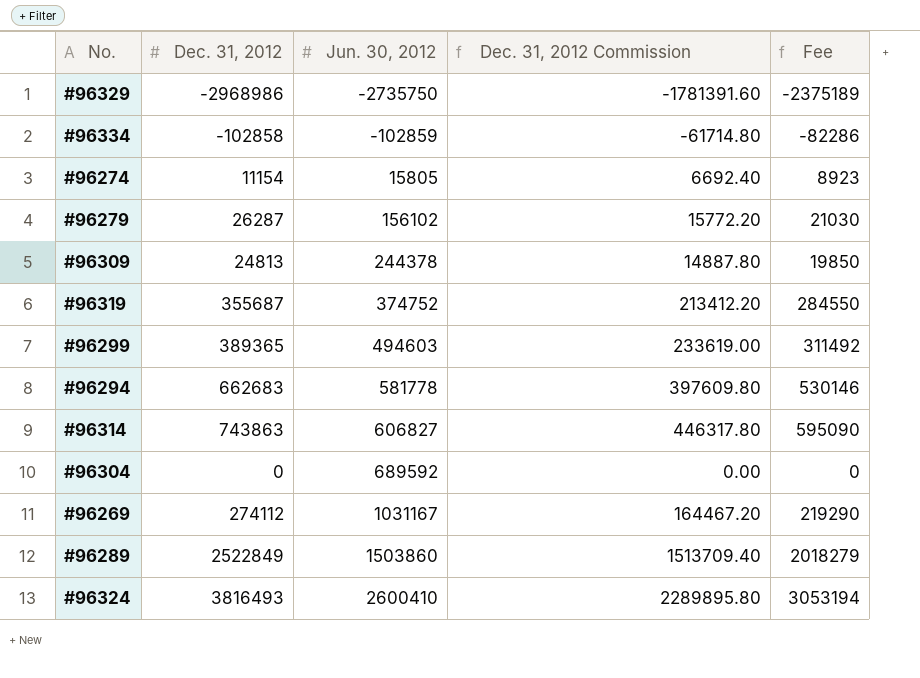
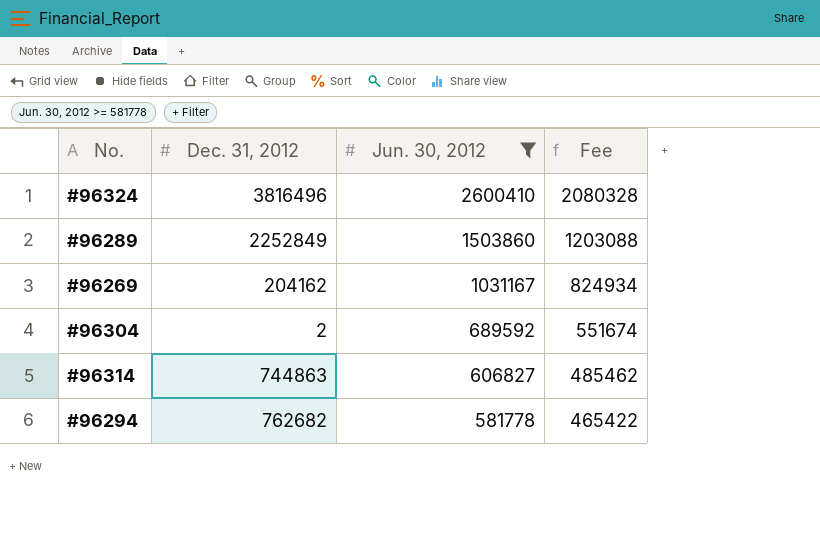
filter: none -> Jun. 30, 2012 >= 581778
row order: Jun. 30, 2012 ascending -> Jun. 30, 2012 descending
column Dec. 31, 2012 Commission | formula: [Dec. 31, 2012] * 0.6 -> none
column Fee | formula: [Dec. 31, 2012] * 0.8 -> [Jun. 30, 2012] * 0.8
#96324 | Dec. 31, 2012: 3816493 -> 3816496
#96289 | Dec. 31, 2012: 2522849 -> 2252849
#96269 | Dec. 31, 2012: 274112 -> 204162
#96304 | Dec. 31, 2012: 0 -> 2
#96314 | Dec. 31, 2012: 743863 -> 744863
#96294 | Dec. 31, 2012: 662683 -> 762682

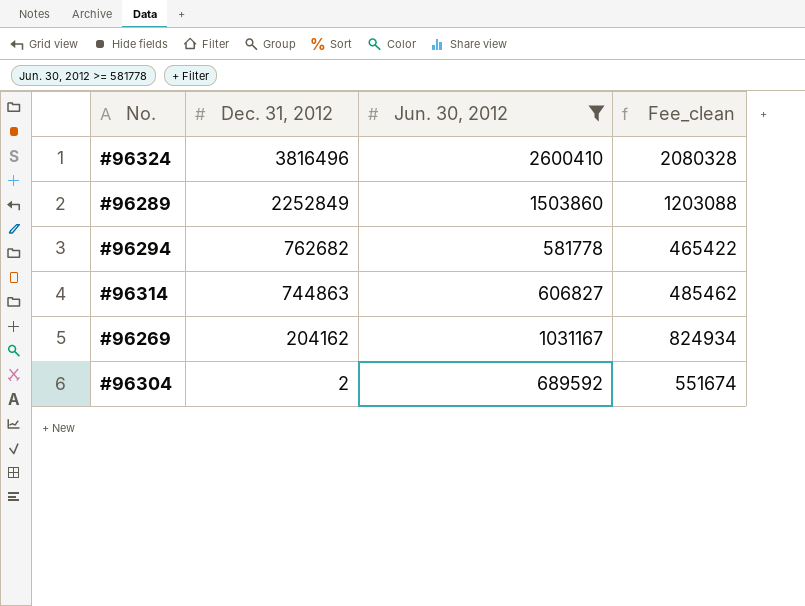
row order: Jun. 30, 2012 descending -> Dec. 31, 2012 descending
column name: Fee -> Fee_clean

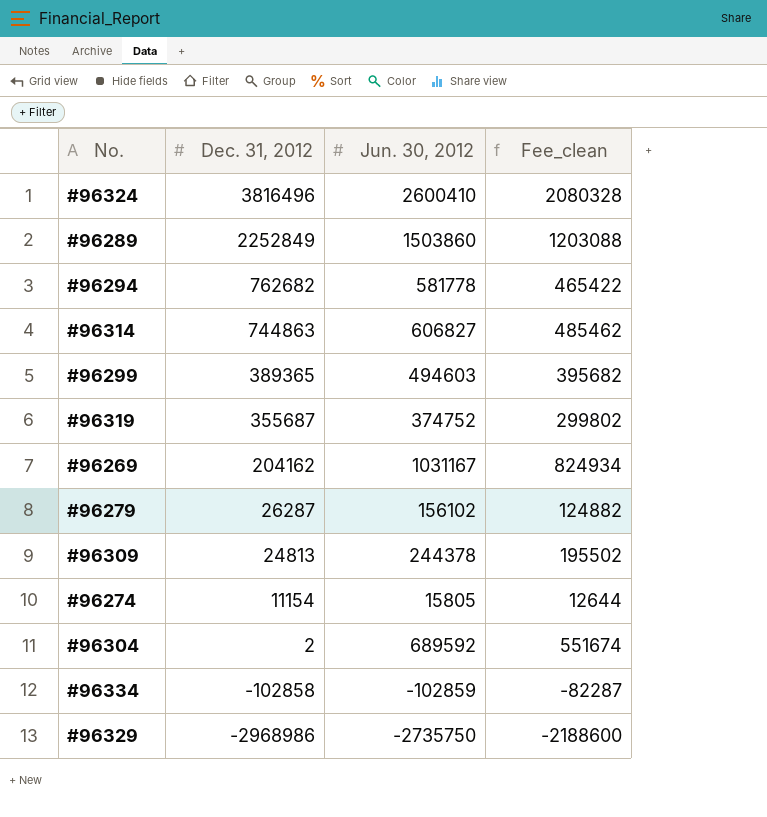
filter: Jun. 30, 2012 >= 581778 -> none

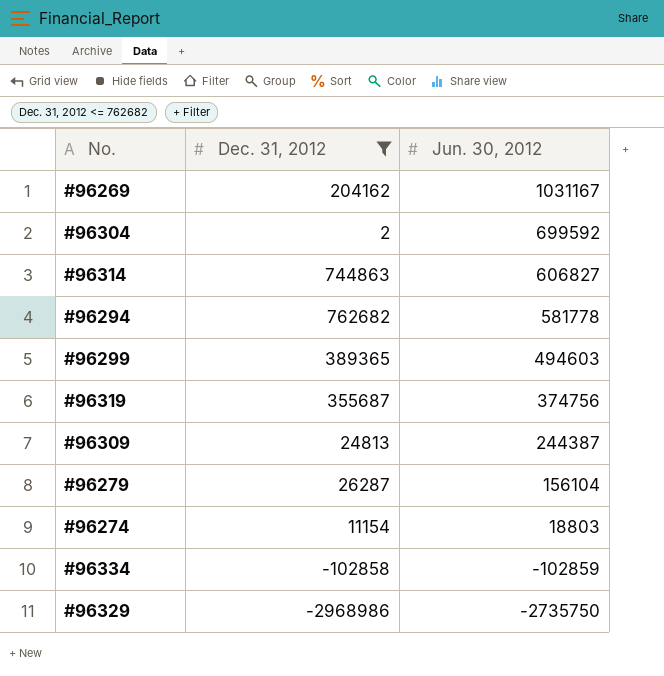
filter: none -> Dec. 31, 2012 <= 762682
row order: Dec. 31, 2012 descending -> Jun. 30, 2012 descending
column Fee_clean | formula: [Jun. 30, 2012] * 0.8 -> none
#96304 | Jun. 30, 2012: 689592 -> 699592
#96319 | Jun. 30, 2012: 374752 -> 374756
#96309 | Jun. 30, 2012: 244378 -> 244387
#96279 | Jun. 30, 2012: 156102 -> 156104
#96274 | Jun. 30, 2012: 15805 -> 18803

